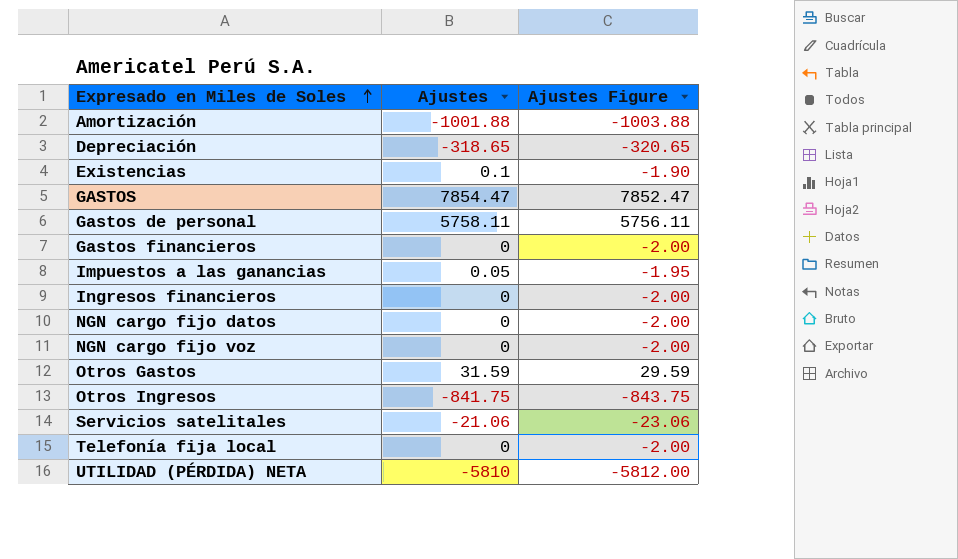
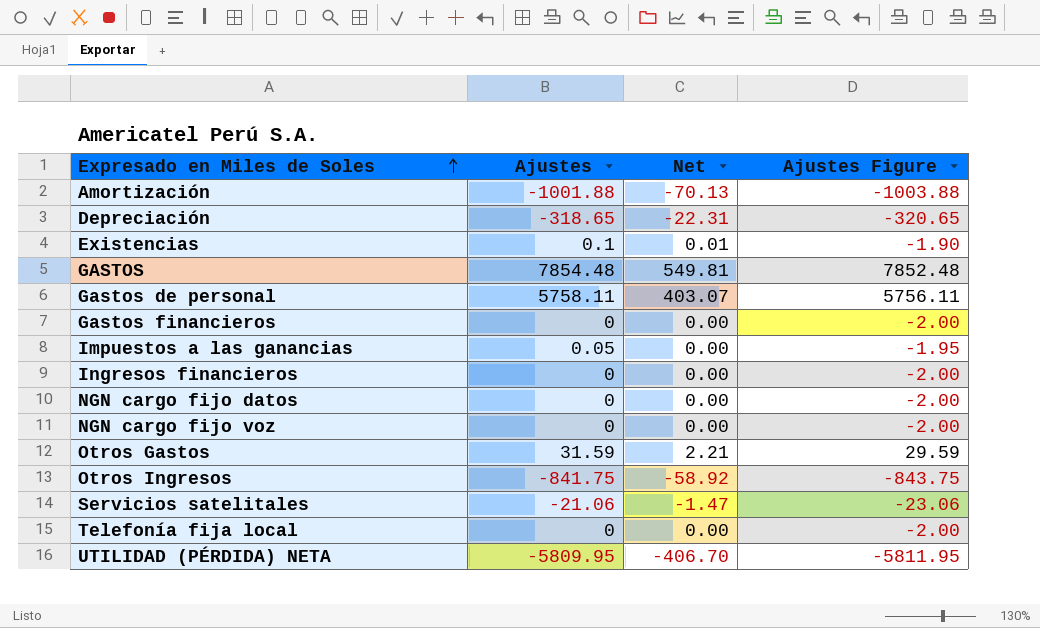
column Net | formula: none -> [Ajustes] * 0.07
GASTOS | Ajustes: 7854.47 -> 7854.48
GASTOS | Ajustes Figure: 7852.47 -> 7852.48
UTILIDAD (PÉRDIDA) NETA | Ajustes: -5810 -> -5809.95
UTILIDAD (PÉRDIDA) NETA | Ajustes Figure: -5812.00 -> -5811.95

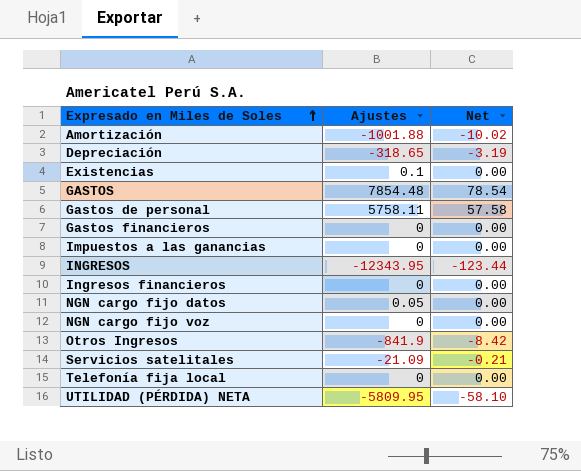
column Ajustes Figure | formula: [Ajustes] - 2 -> none
column Net | formula: [Ajustes] * 0.07 -> [Ajustes] * 0.01
row Otros Gastos: 31.59 | 2.21 | 29.59 -> none
Impuestos a las ganancias | Ajustes: 0.05 -> 0
row INGRESOS: none -> -12343.95 | -123.44
NGN cargo fijo datos | Ajustes: 0 -> 0.05
Otros Ingresos | Ajustes: -841.75 -> -841.9
Servicios satelitales | Ajustes: -21.06 -> -21.09

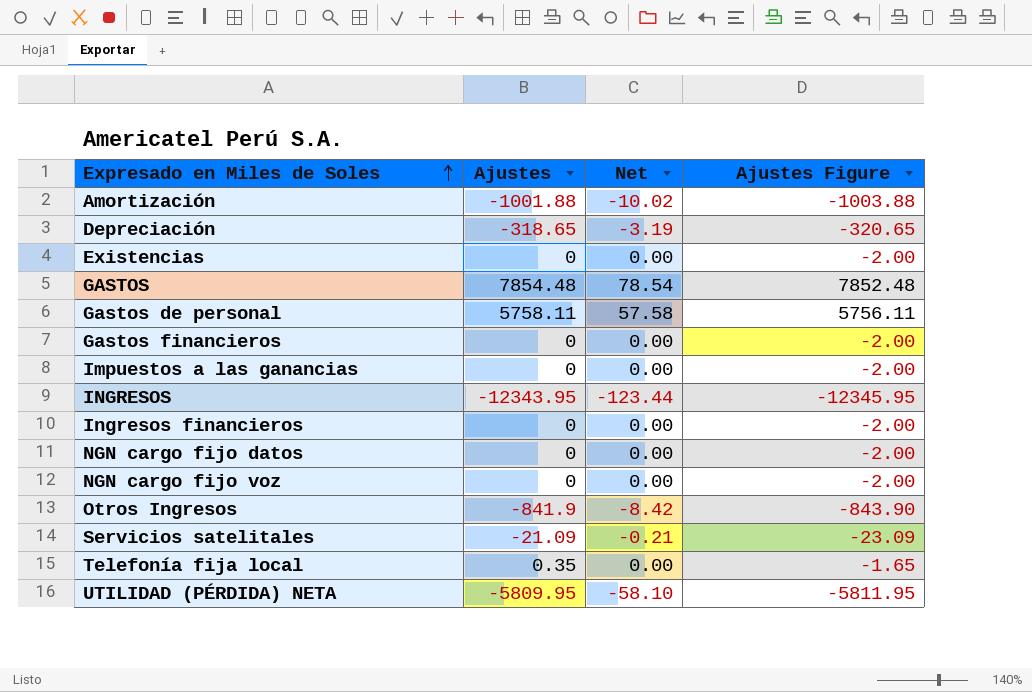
column Ajustes Figure | formula: none -> [Ajustes] - 2
Existencias | Ajustes: 0.1 -> 0
NGN cargo fijo datos | Ajustes: 0.05 -> 0
Telefonía fija local | Ajustes: 0 -> 0.35

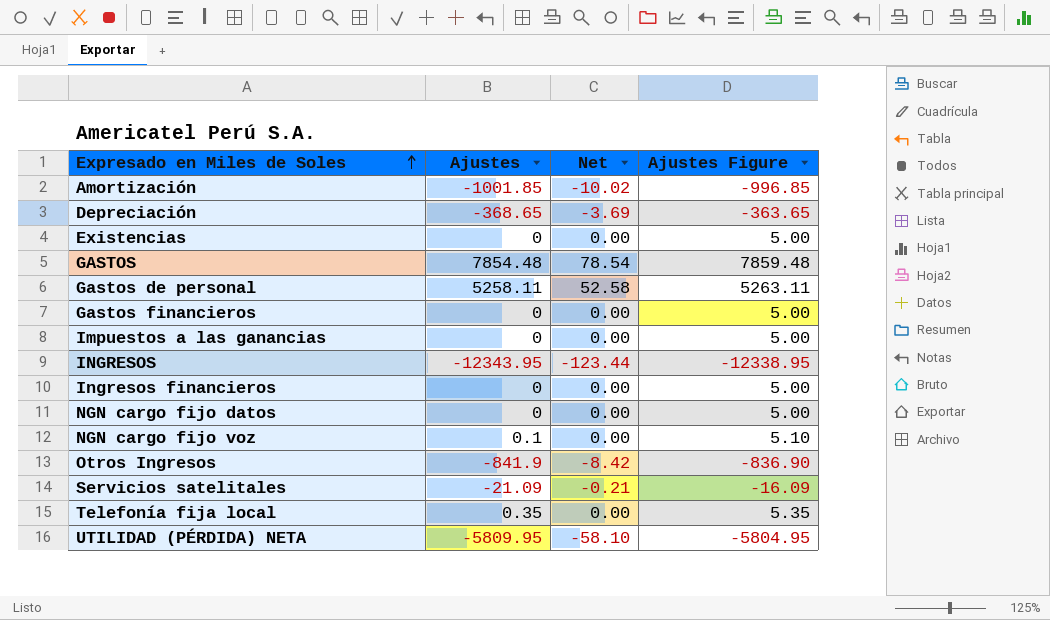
column Ajustes Figure | formula: [Ajustes] - 2 -> [Ajustes] + 5
Amortización | Ajustes: -1001.88 -> -1001.85
Depreciación | Ajustes: -318.65 -> -368.65
Depreciación | Net: -3.19 -> -3.69
Gastos de personal | Ajustes: 5758.11 -> 5258.11
Gastos de personal | Net: 57.58 -> 52.58
NGN cargo fijo voz | Ajustes: 0 -> 0.1

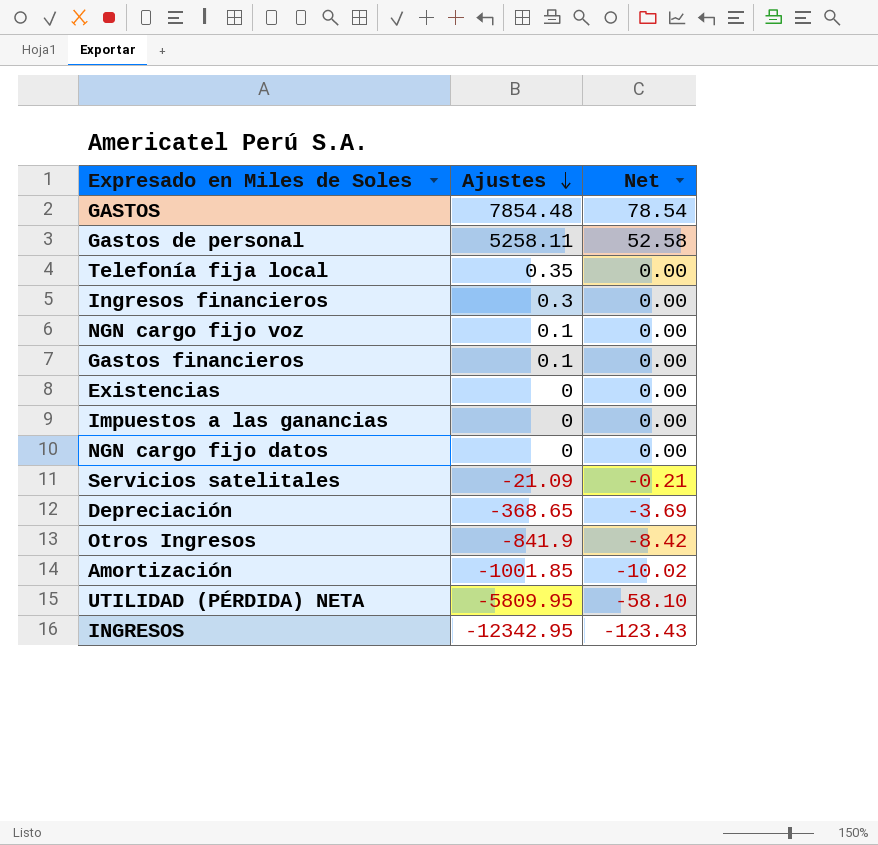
row order: Expresado en Miles de Soles ascending -> Ajustes descending
column Ajustes Figure | formula: [Ajustes] + 5 -> none
Ingresos financieros | Ajustes: 0 -> 0.3
Gastos financieros | Ajustes: 0 -> 0.1
INGRESOS | Ajustes: -12343.95 -> -12342.95
INGRESOS | Net: -123.44 -> -123.43

